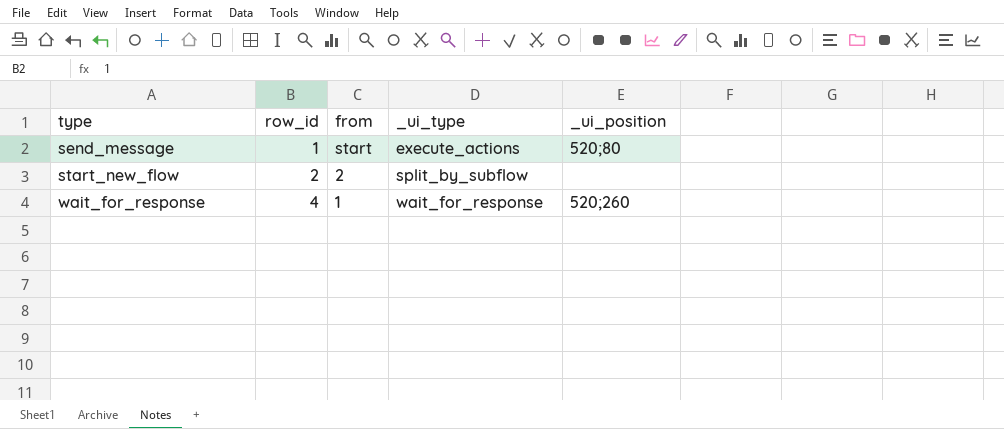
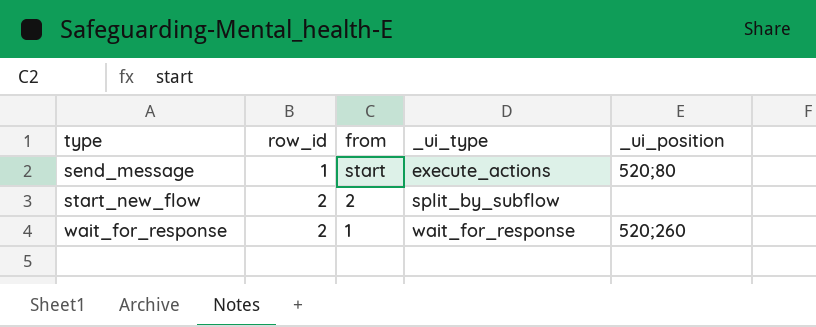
wait_for_response | row_id: 4 -> 2

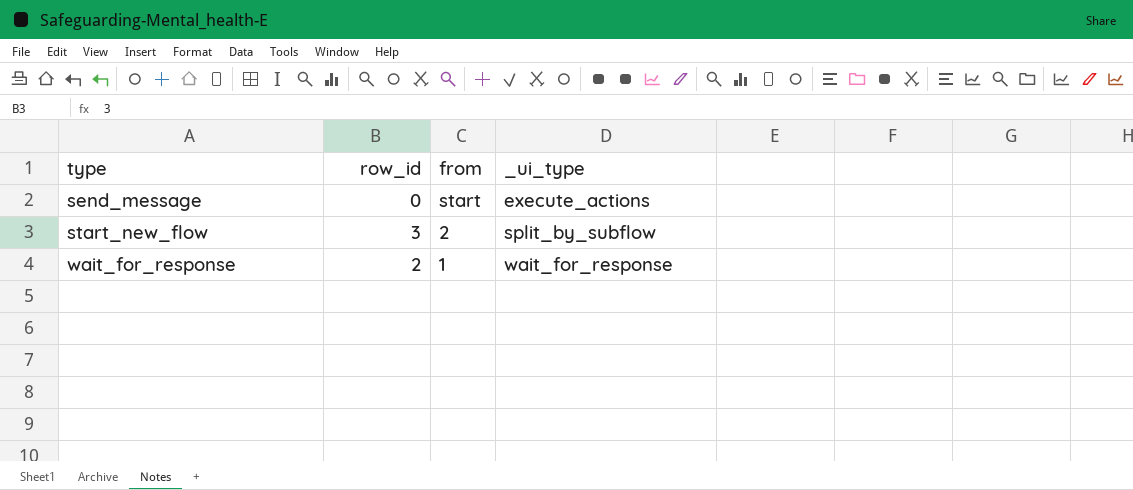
column _ui_position | position: 5 -> none
send_message | row_id: 1 -> 0
start_new_flow | row_id: 2 -> 3

